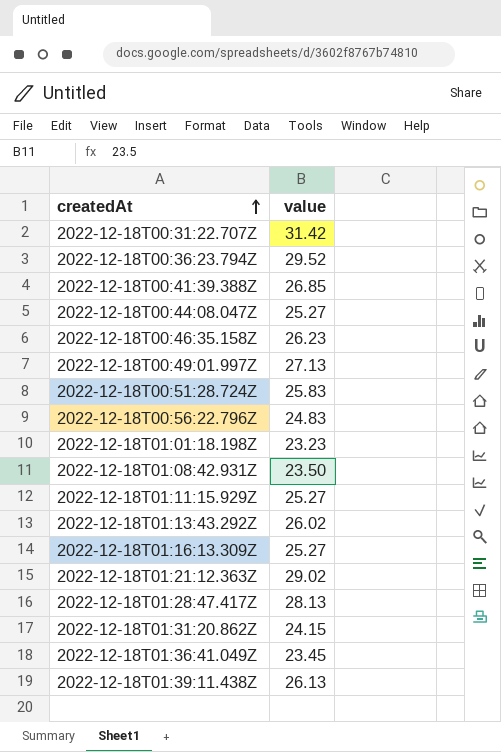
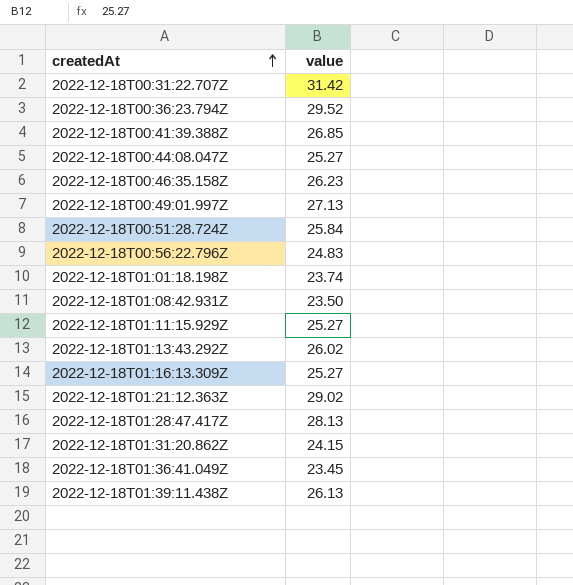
2022-12-18T00:51:28.724Z | value: 25.83 -> 25.84
2022-12-18T01:01:18.198Z | value: 23.23 -> 23.74

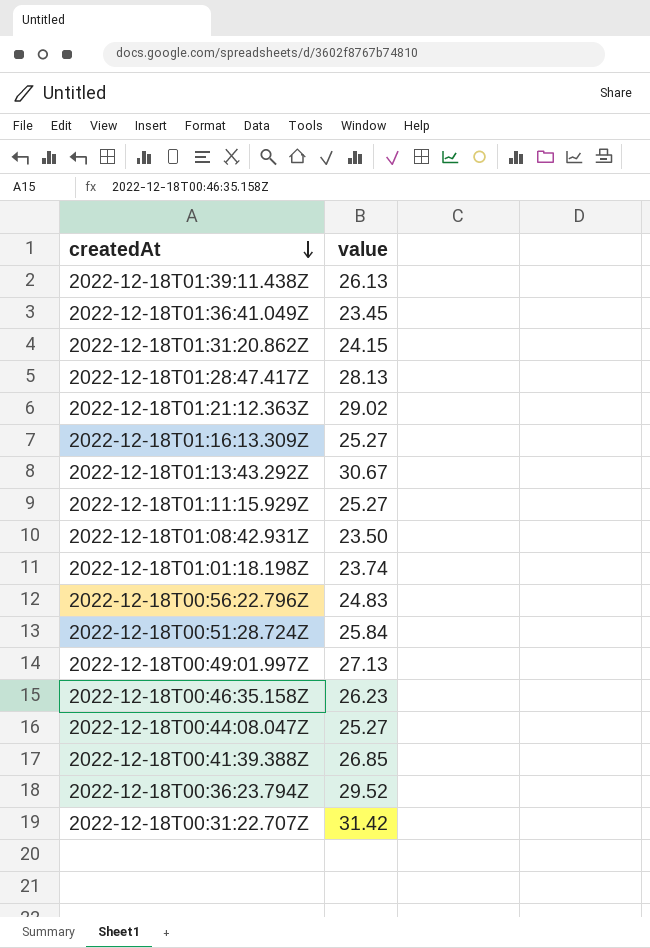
row order: createdAt ascending -> createdAt descending
2022-12-18T01:13:43.292Z | value: 26.02 -> 30.67

